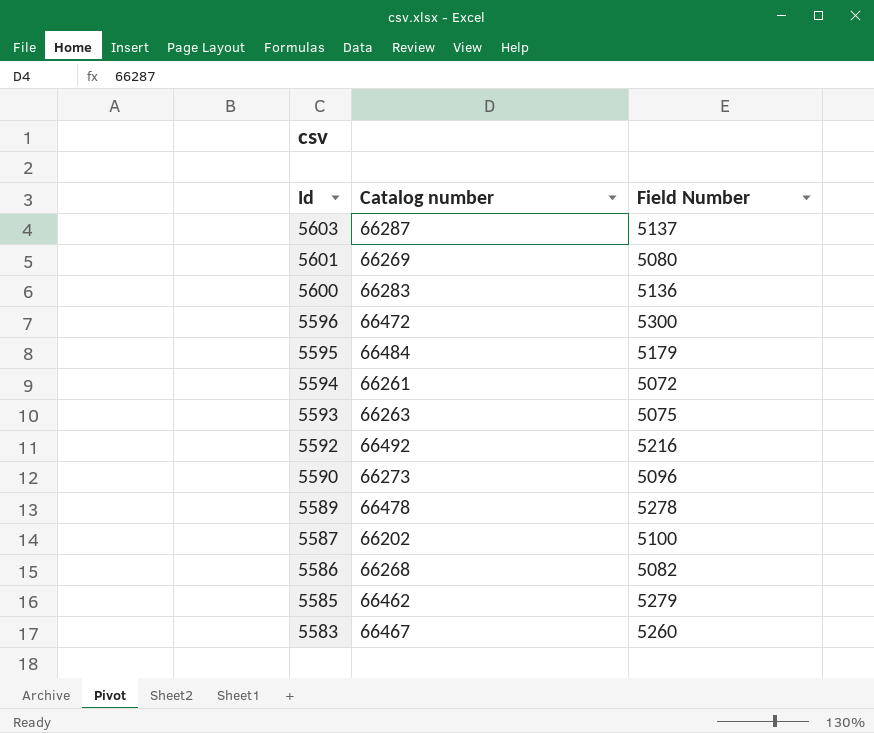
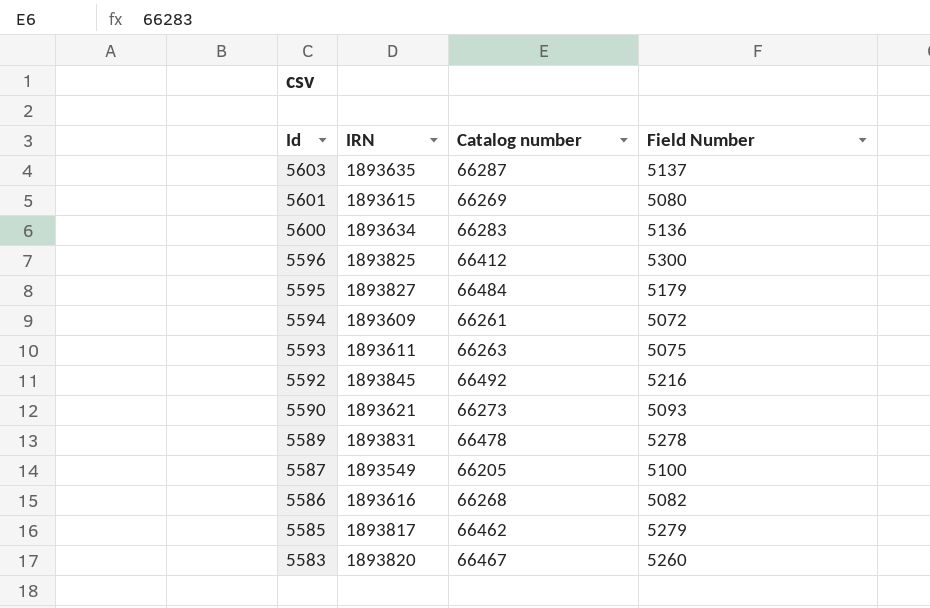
column IRN | position: none -> 2
5596 | Catalog number: 66472 -> 66412
5590 | Field Number: 5096 -> 5093
5587 | Catalog number: 66202 -> 66205

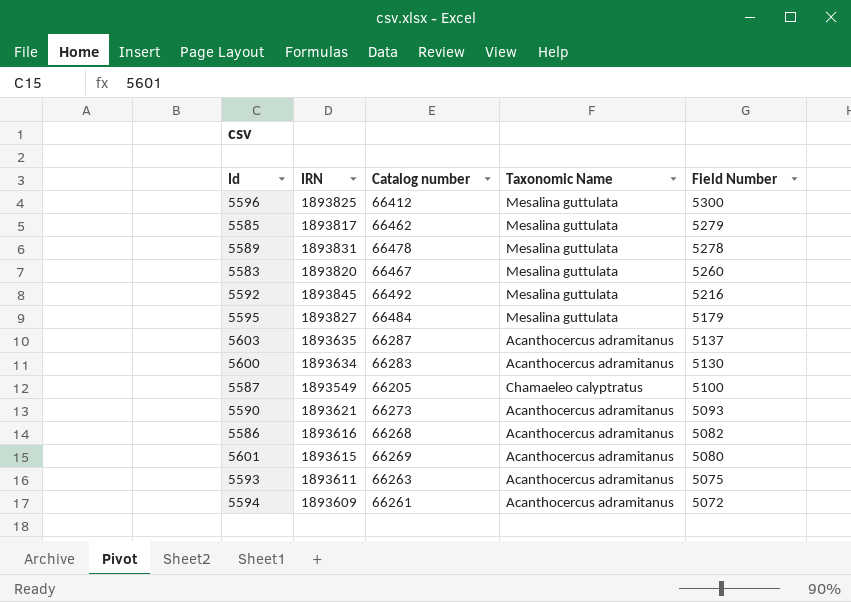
row order: Id descending -> Field Number descending
column Taxonomic Name | position: none -> 4
5600 | Field Number: 5136 -> 5130

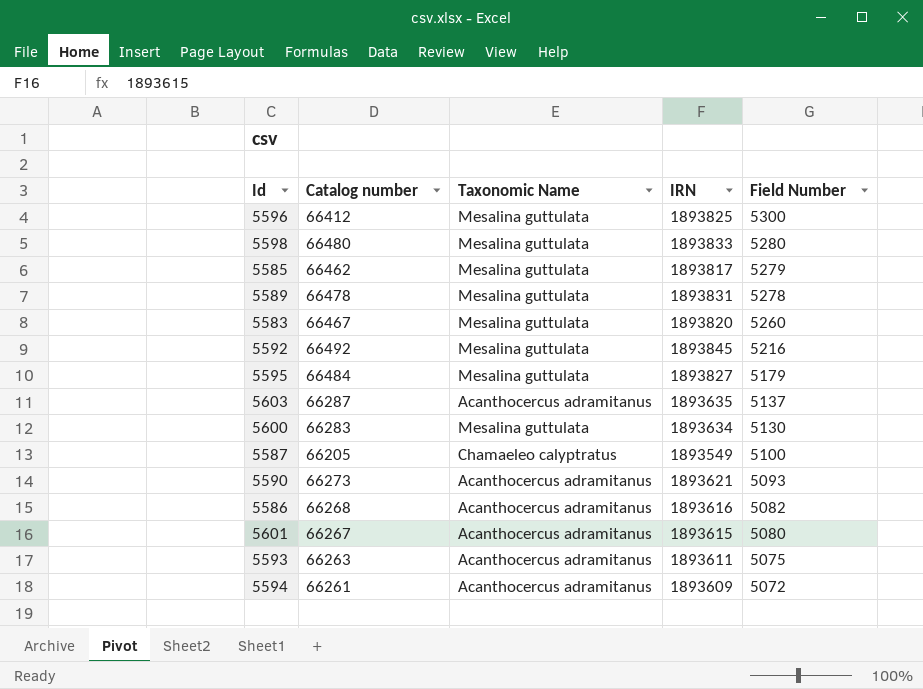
column IRN | position: 2 -> 4
row 5598: none -> 66480 | Mesalina guttulata | 1893833 | 5280
5600 | Taxonomic Name: Acanthocercus adramitanus -> Mesalina guttulata
5601 | Catalog number: 66269 -> 66267

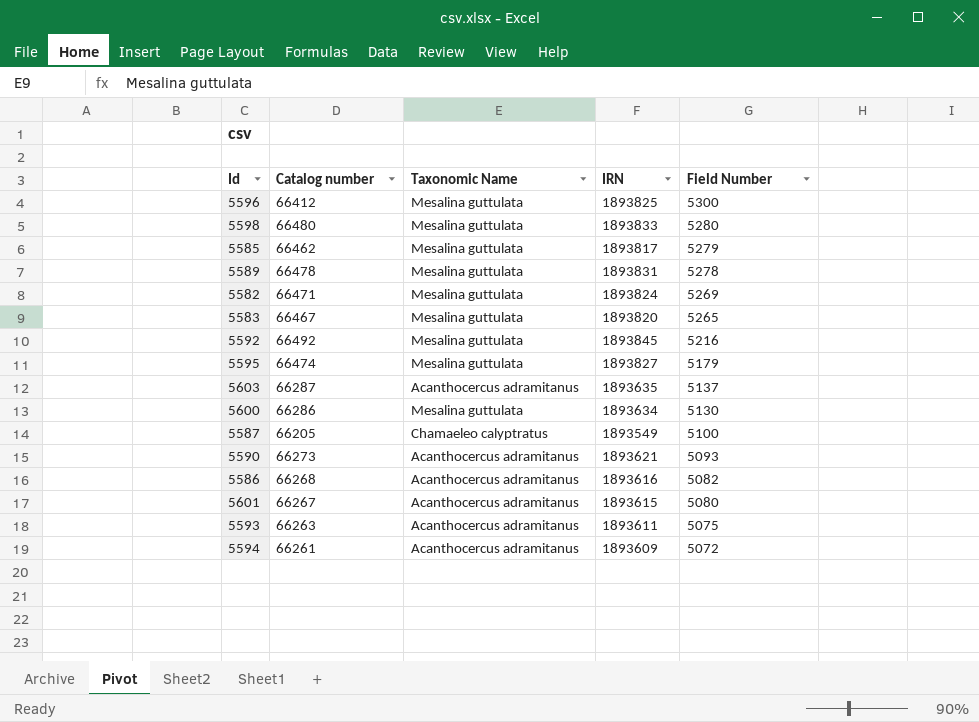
row 5582: none -> 66471 | Mesalina guttulata | 1893824 | 5269
5583 | Field Number: 5260 -> 5265
5595 | Catalog number: 66484 -> 66474
5600 | Catalog number: 66283 -> 66286

